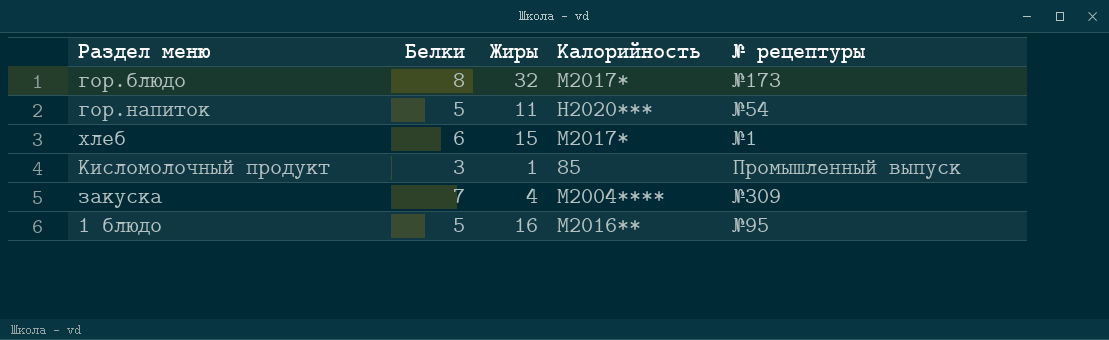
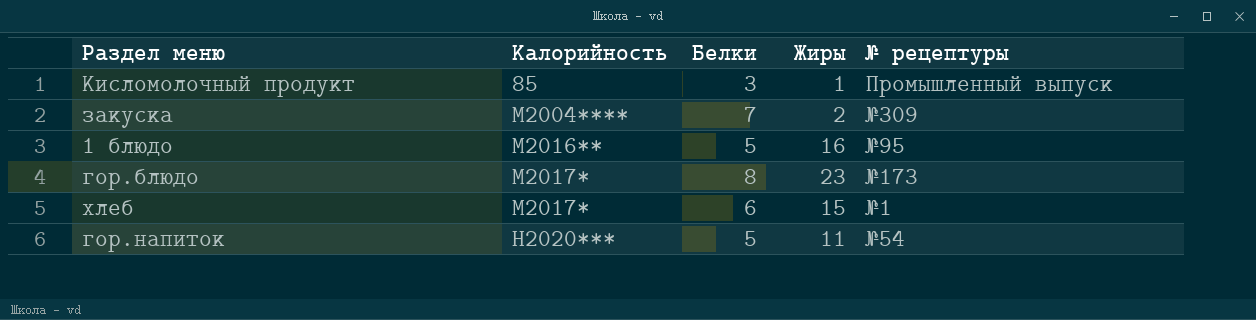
row order: none -> Калорийность ascending
column Калорийность | position: 4 -> 2
закуска | Жиры: 4 -> 2
гор.блюдо | Жиры: 32 -> 23

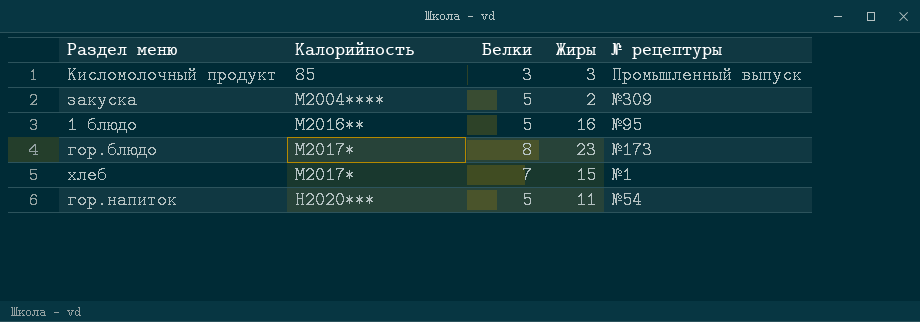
Кисломолочный продукт | Жиры: 1 -> 3
закуска | Белки: 7 -> 5
хлеб | Белки: 6 -> 7

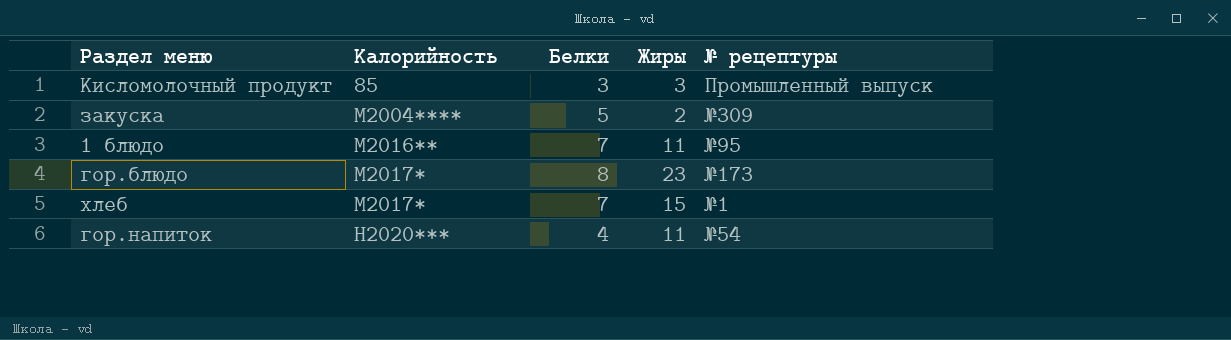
1 блюдо | Белки: 5 -> 7
1 блюдо | Жиры: 16 -> 11
гор.напиток | Белки: 5 -> 4

